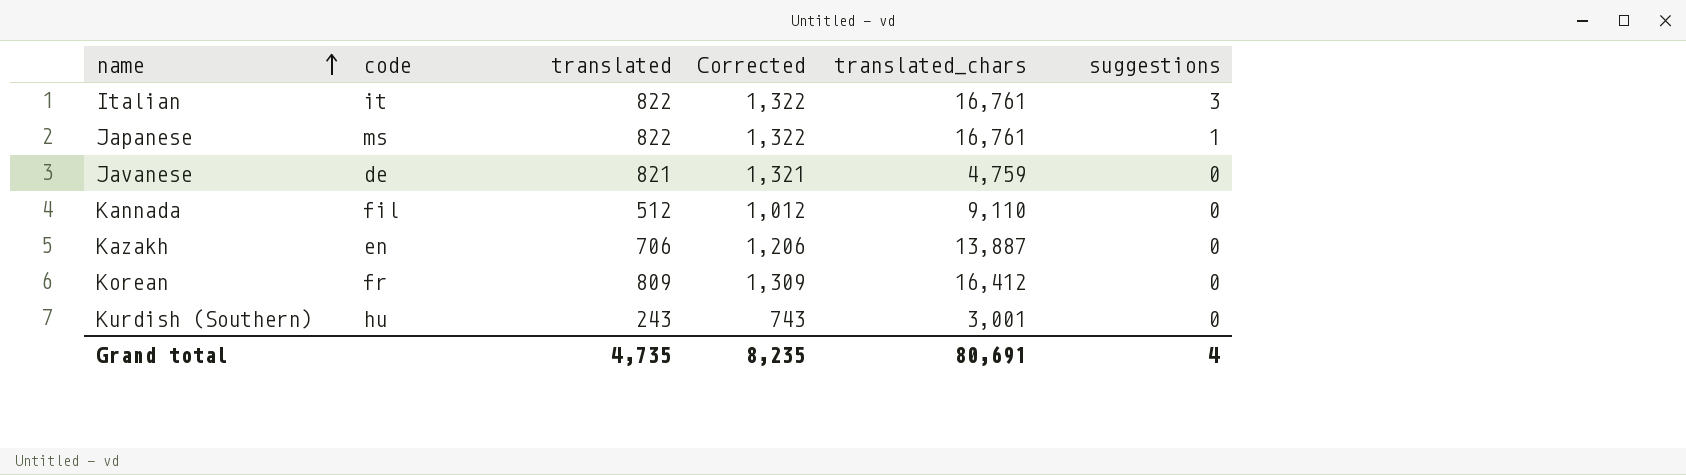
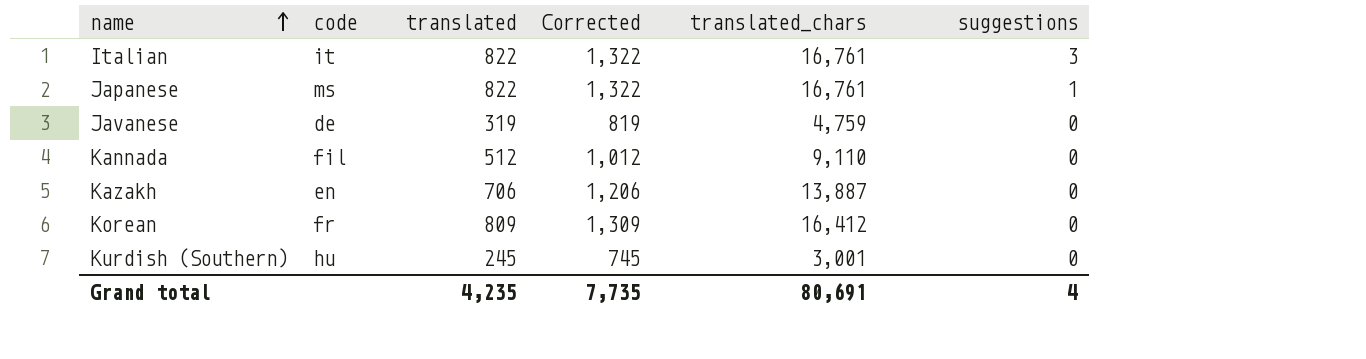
Javanese | translated: 821 -> 319
Javanese | Corrected: 1,321 -> 819
Kurdish (Southern) | translated: 243 -> 245
Kurdish (Southern) | Corrected: 743 -> 745
Grand total | translated: 4,735 -> 4,235
Grand total | Corrected: 8,235 -> 7,735

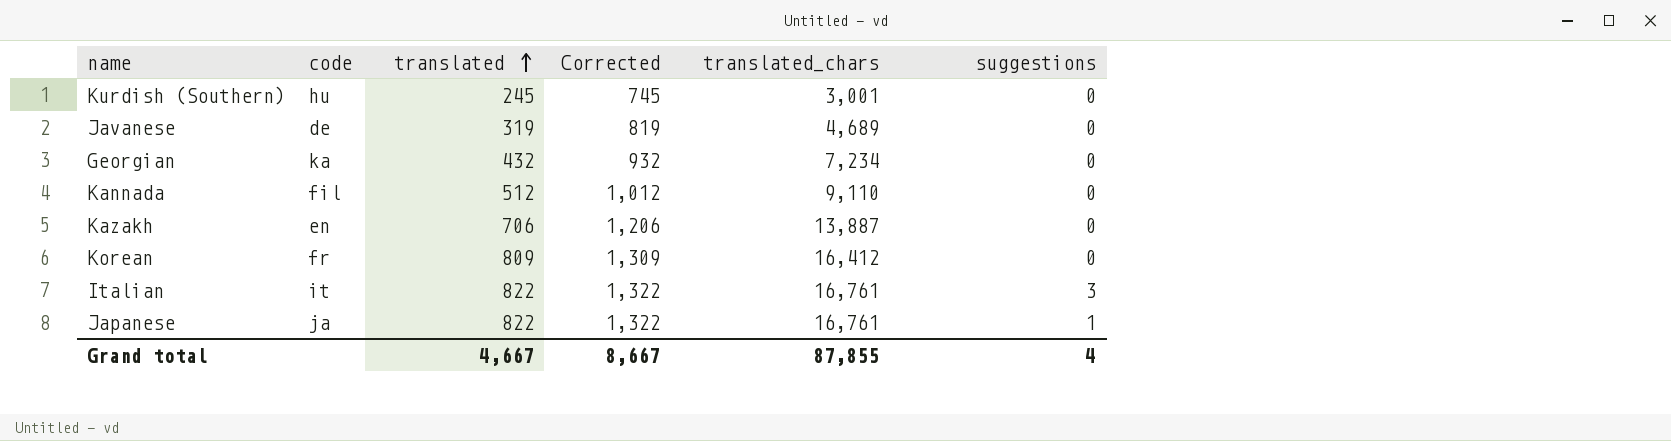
row order: name ascending -> translated ascending
Javanese | translated_chars: 4,759 -> 4,689
row Georgian: none -> ka | 432 | 932 | 7,234 | 0
Japanese | code: ms -> ja
Grand total | translated: 4,235 -> 4,667
Grand total | Corrected: 7,735 -> 8,667
Grand total | translated_chars: 80,691 -> 87,855

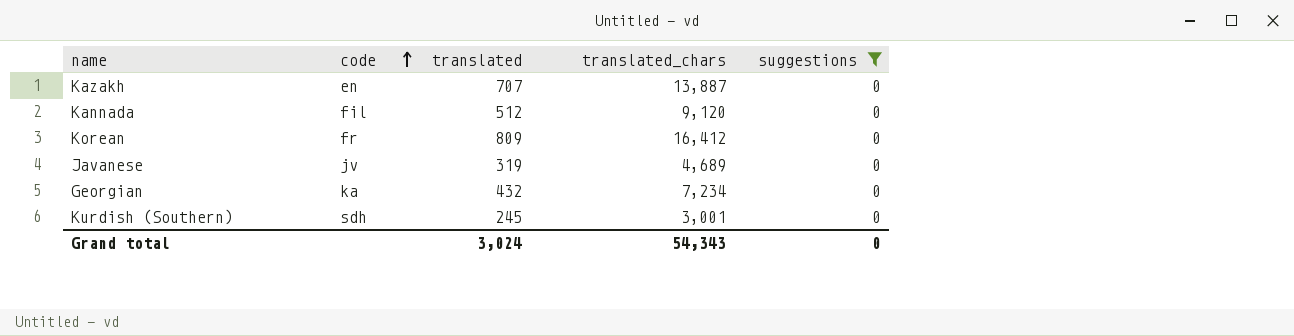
filter: none -> suggestions = 0
row order: translated ascending -> code ascending
column Corrected | formula: [translated] + 500 -> none
Kazakh | translated: 706 -> 707
Kannada | translated_chars: 9,110 -> 9,120
Javanese | code: de -> jv
Kurdish (Southern) | code: hu -> sdh
Grand total | translated: 4,667 -> 3,024
Grand total | translated_chars: 87,855 -> 54,343
Grand total | suggestions: 4 -> 0

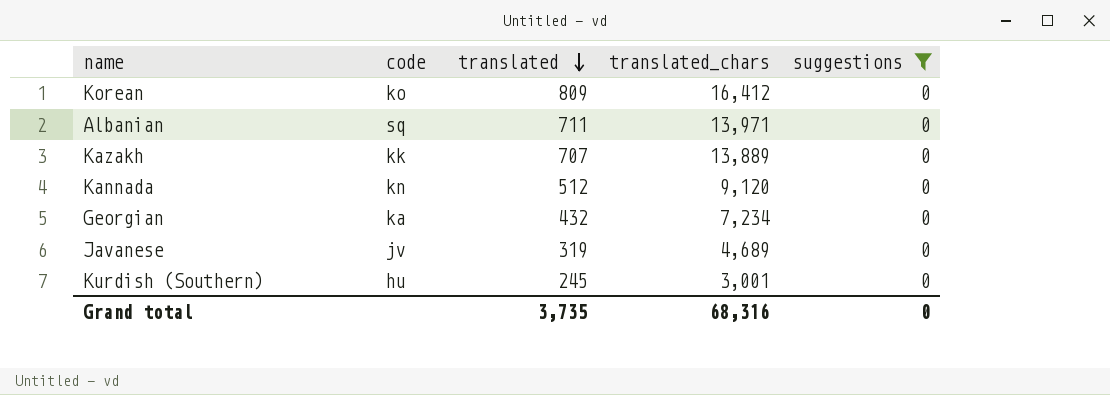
row order: code ascending -> translated descending
Korean | code: fr -> ko
row Albanian: none -> sq | 711 | 13,971 | 0
Kazakh | code: en -> kk
Kazakh | translated_chars: 13,887 -> 13,889
Kannada | code: fil -> kn
Kurdish (Southern) | code: sdh -> hu
Grand total | translated: 3,024 -> 3,735
Grand total | translated_chars: 54,343 -> 68,316

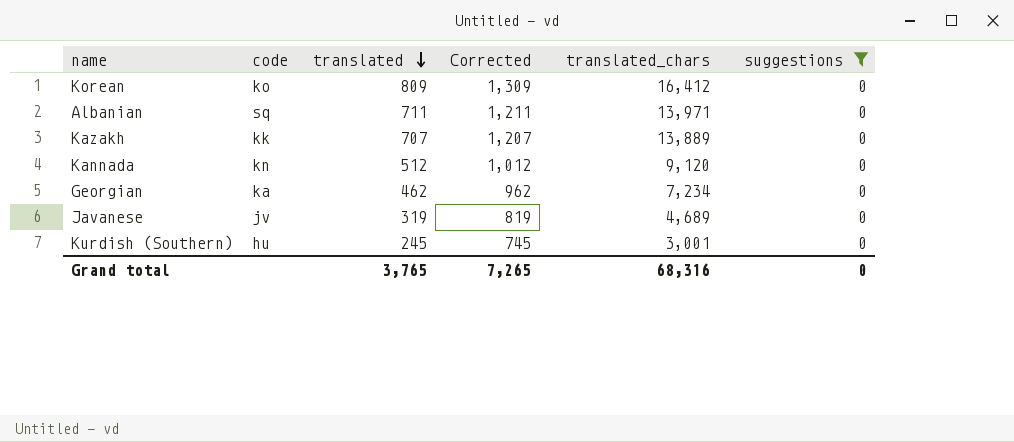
column Corrected | formula: none -> [translated] + 500
Georgian | translated: 432 -> 462
Grand total | translated: 3,735 -> 3,765

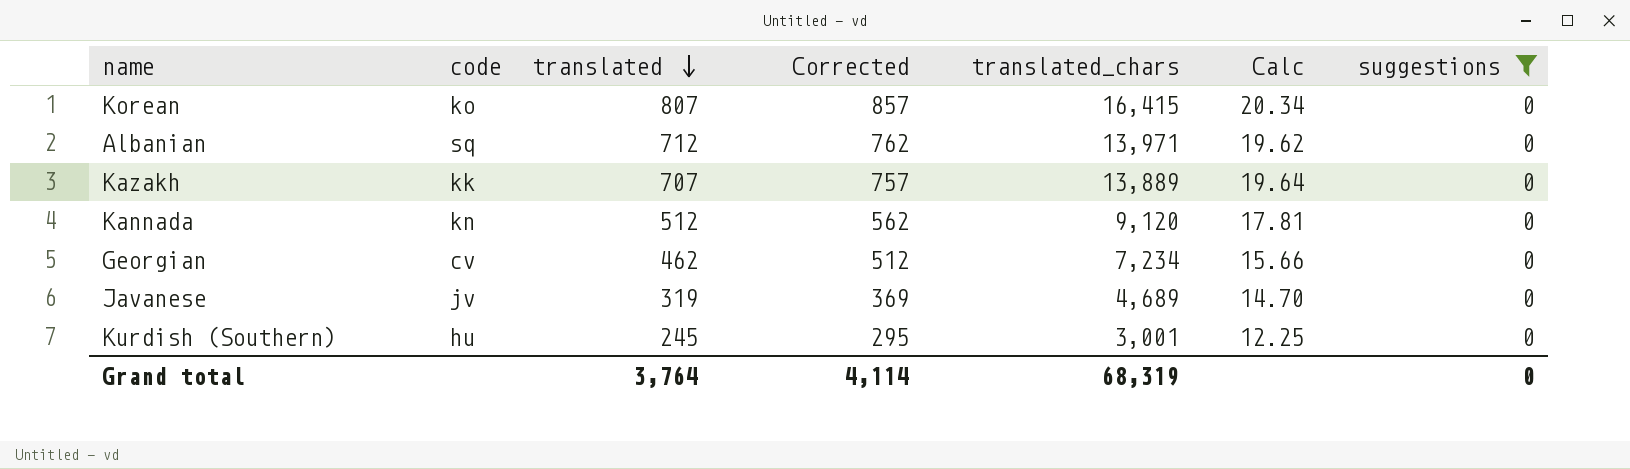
column Corrected | formula: [translated] + 500 -> [translated] + 50
column Calc | formula: none -> [translated_chars] / [translated]
Korean | translated: 809 -> 807
Korean | translated_chars: 16,412 -> 16,415
Albanian | translated: 711 -> 712
Georgian | code: ka -> cv
Grand total | translated: 3,765 -> 3,764
Grand total | Corrected: 7,265 -> 4,114
Grand total | translated_chars: 68,316 -> 68,319

